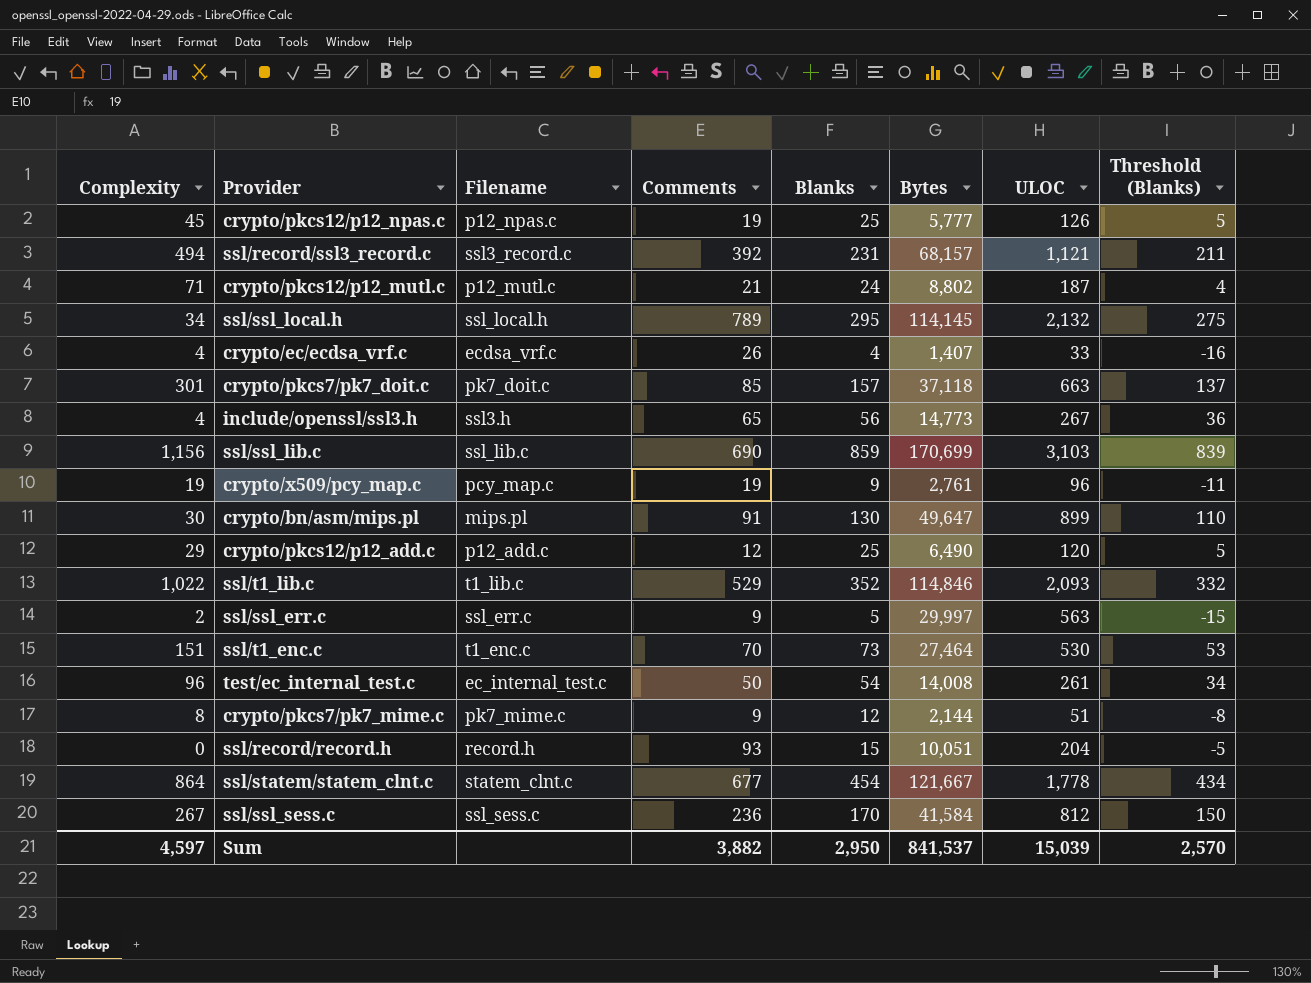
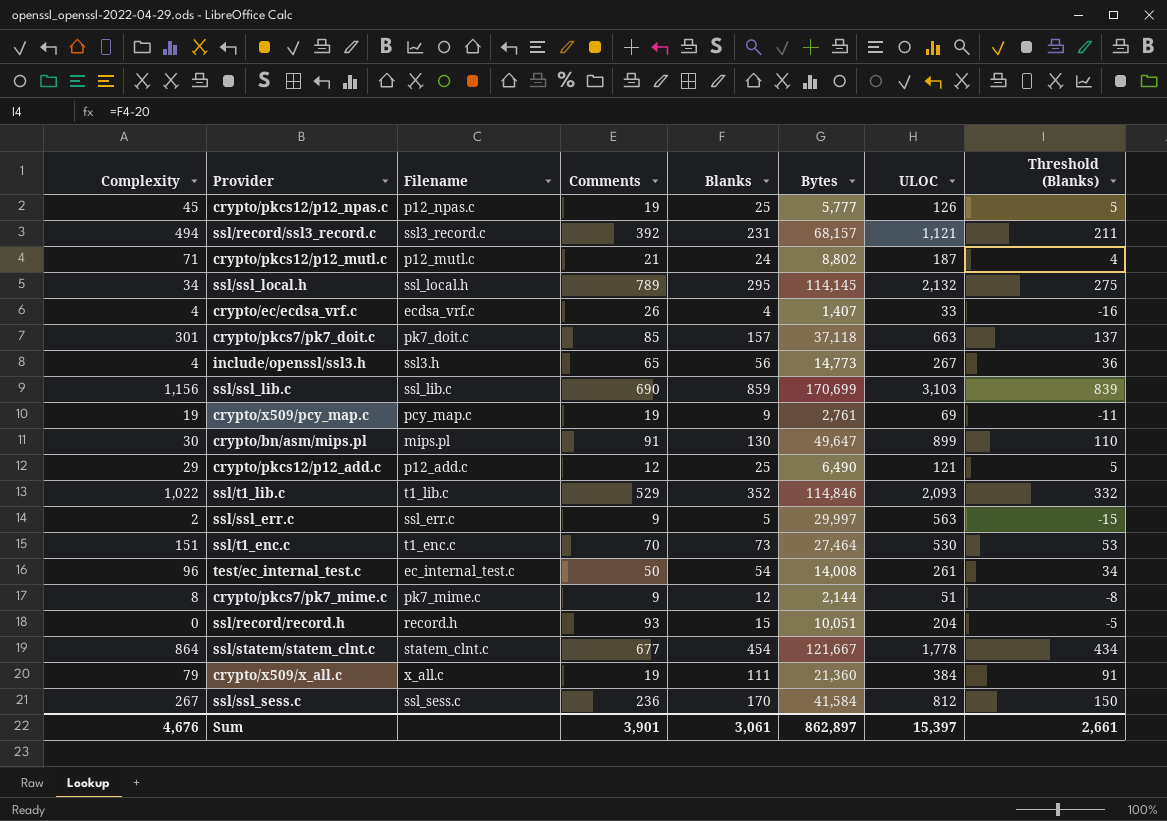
crypto/x509/pcy_map.c | ULOC: 96 -> 69
crypto/pkcs12/p12_add.c | ULOC: 120 -> 121
row crypto/x509/x_all.c: none -> 79 | x_all.c | 19 | 111 | 21,360 | 384 | 91
Sum | Complexity: 4,597 -> 4,676
Sum | Comments: 3,882 -> 3,901
Sum | Blanks: 2,950 -> 3,061
Sum | Bytes: 841,537 -> 862,897
Sum | ULOC: 15,039 -> 15,397
Sum | Threshold (Blanks): 2,570 -> 2,661

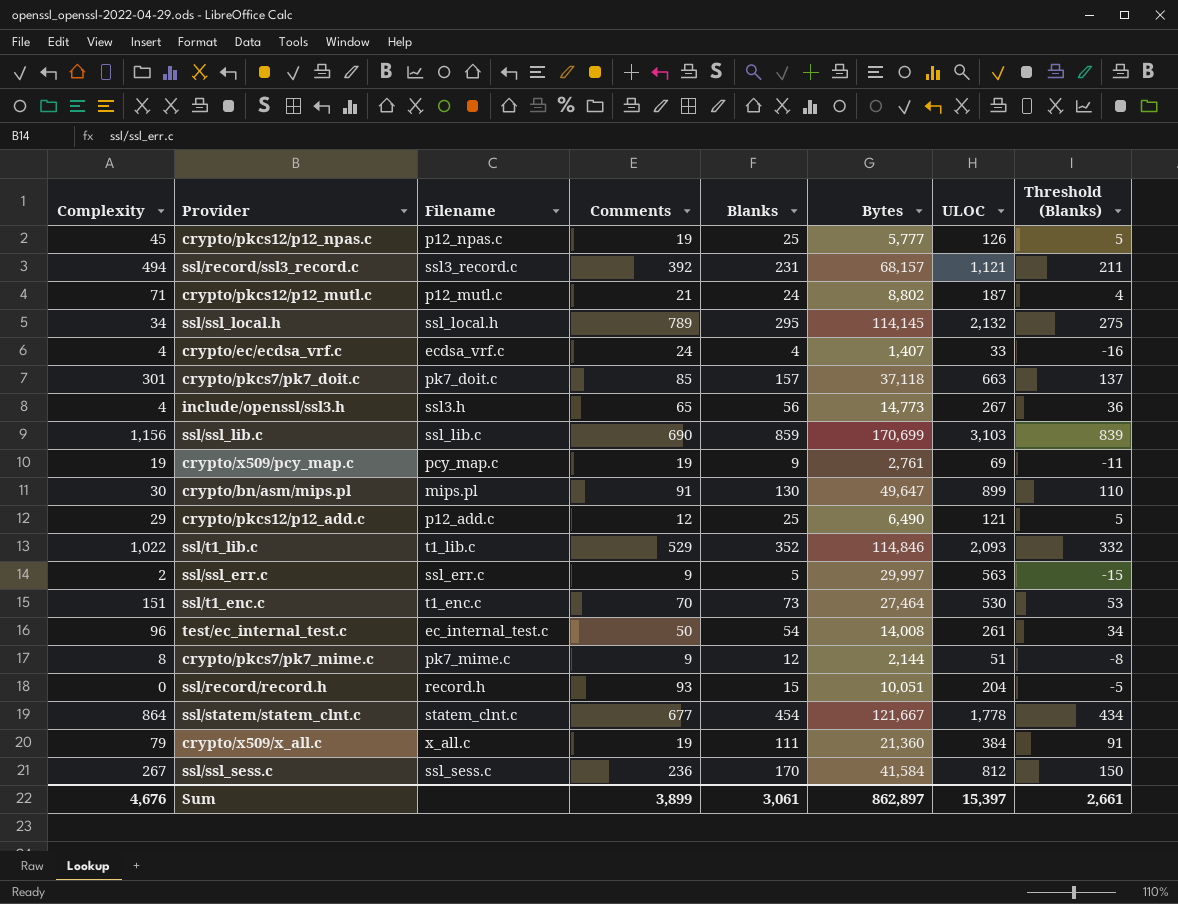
crypto/ec/ecdsa_vrf.c | Comments: 26 -> 24
Sum | Comments: 3,901 -> 3,899

